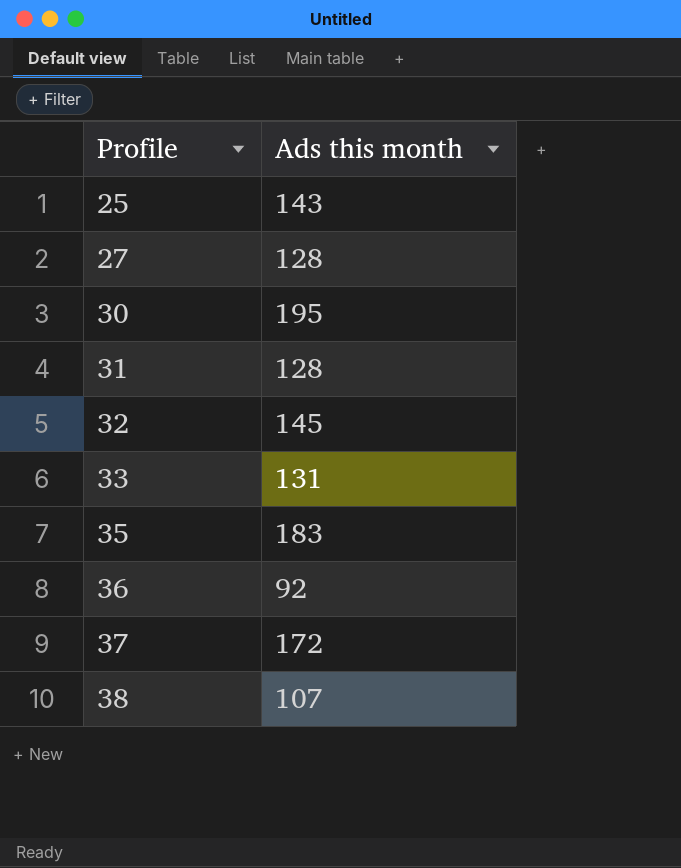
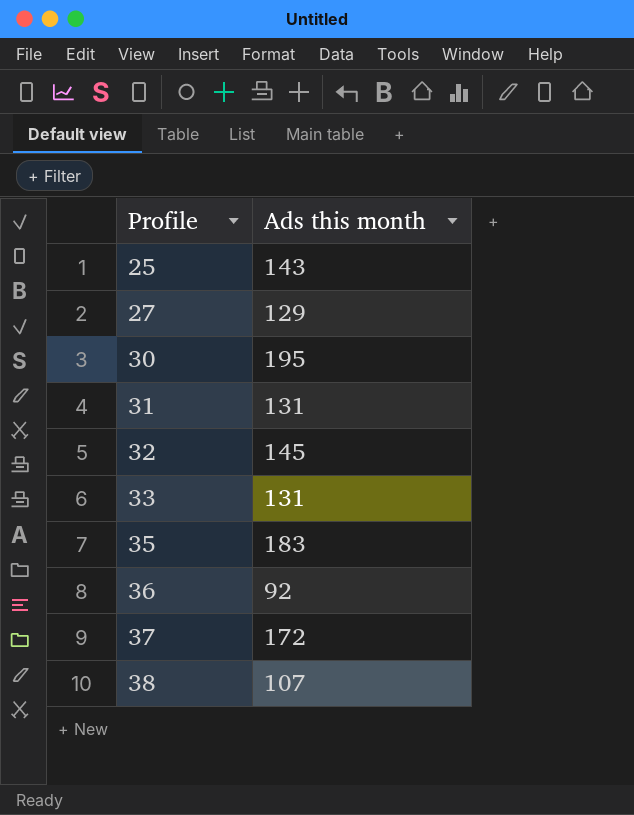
27 | Ads this month: 128 -> 129
31 | Ads this month: 128 -> 131

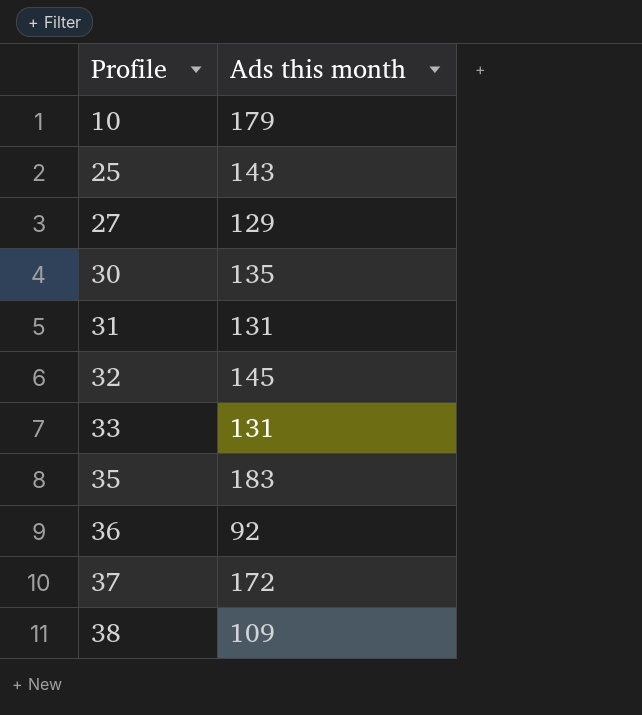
row 10: none -> 179
30 | Ads this month: 195 -> 135
38 | Ads this month: 107 -> 109

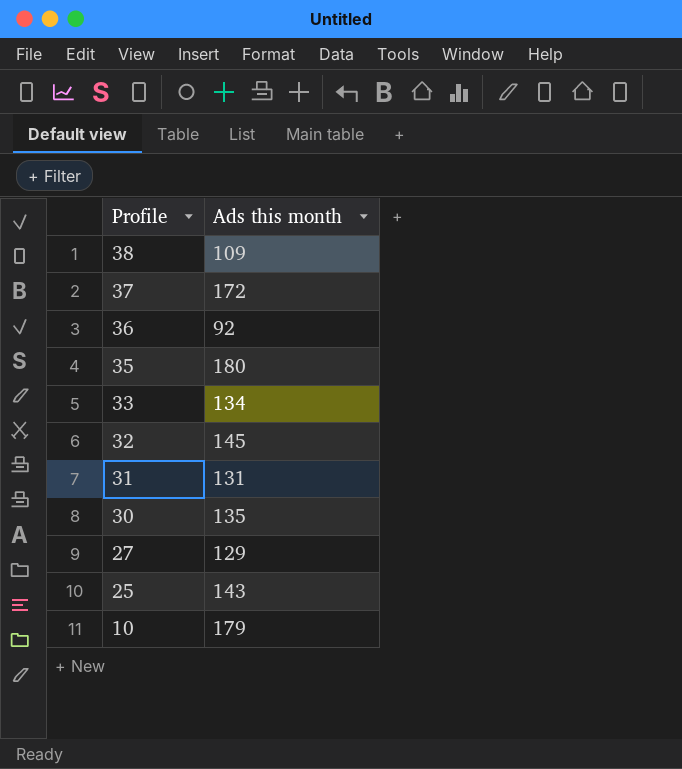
row order: Profile ascending -> Profile descending
35 | Ads this month: 183 -> 180
33 | Ads this month: 131 -> 134

